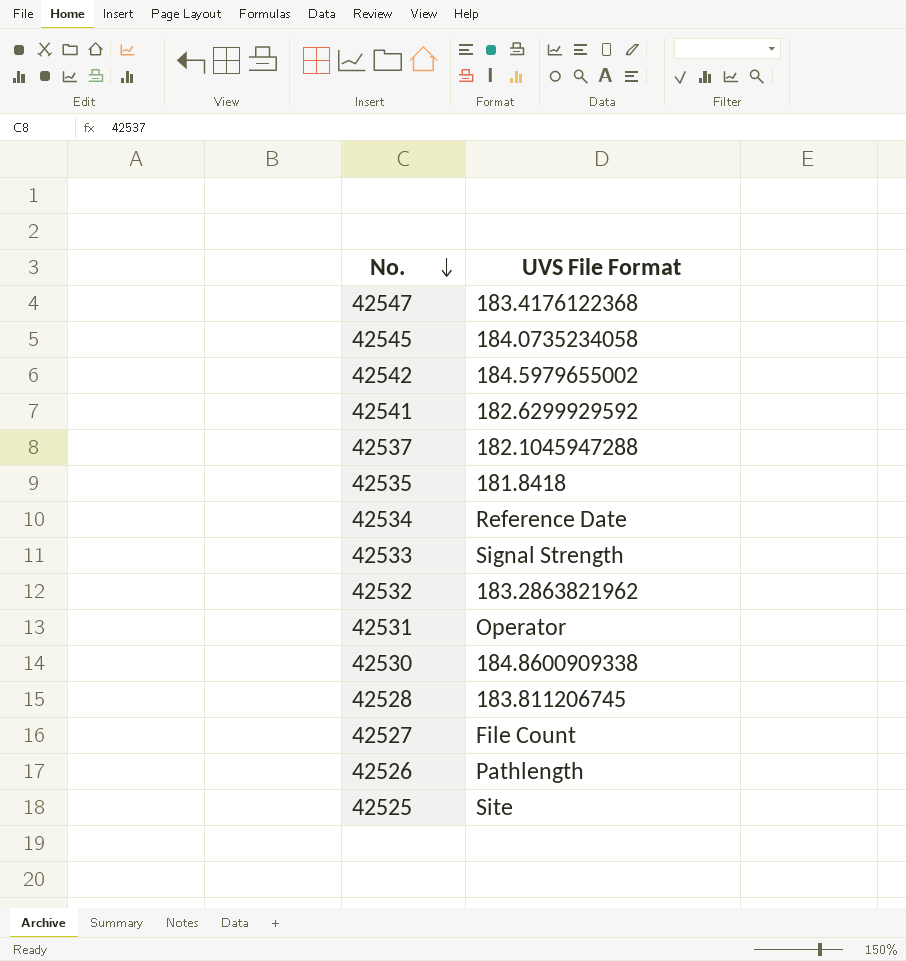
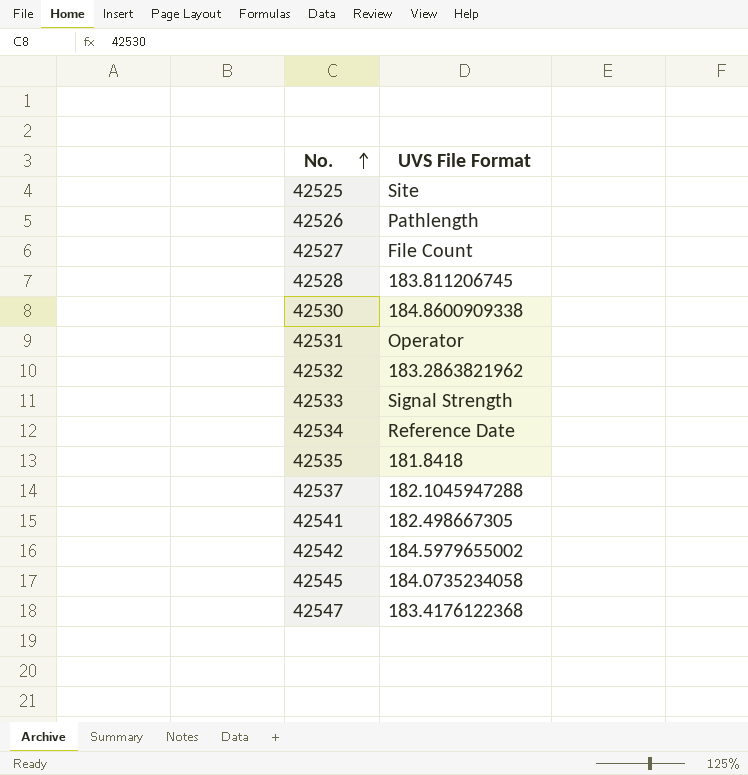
row order: No. descending -> No. ascending
42541 | UVS File Format: 182.6299929592 -> 182.498667305

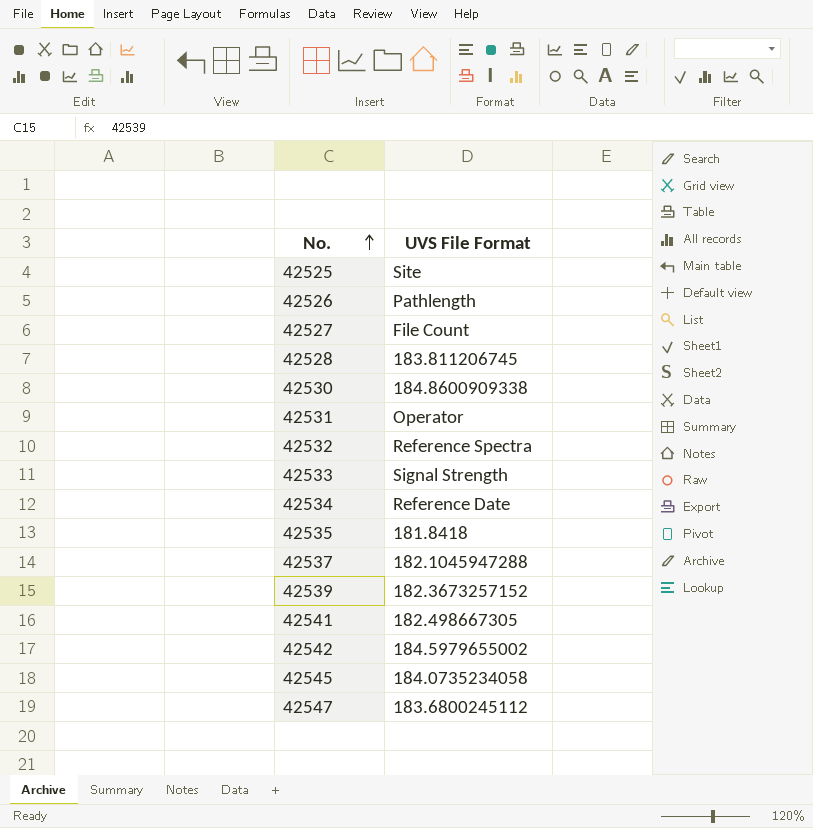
42532 | UVS File Format: 183.2863821962 -> Reference Spectra
row 42539: none -> 182.3673257152
42547 | UVS File Format: 183.4176122368 -> 183.6800245112

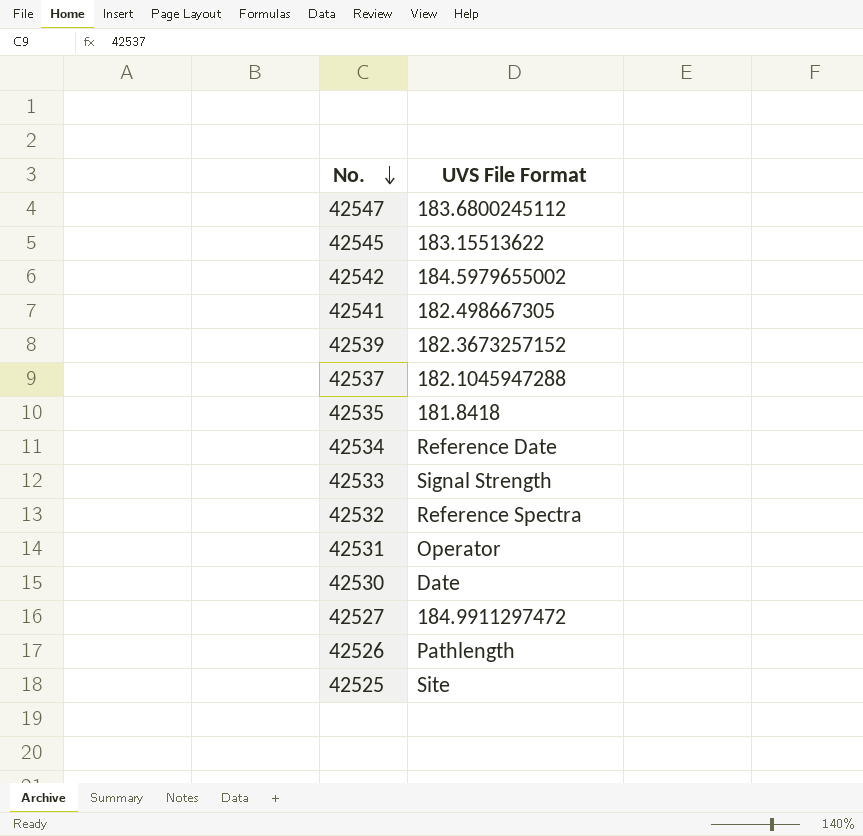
row order: No. ascending -> No. descending
row 42528: 183.811206745 -> none
42545 | UVS File Format: 184.0735234058 -> 183.15513622
42530 | UVS File Format: 184.8600909338 -> Date
42527 | UVS File Format: File Count -> 184.9911297472

